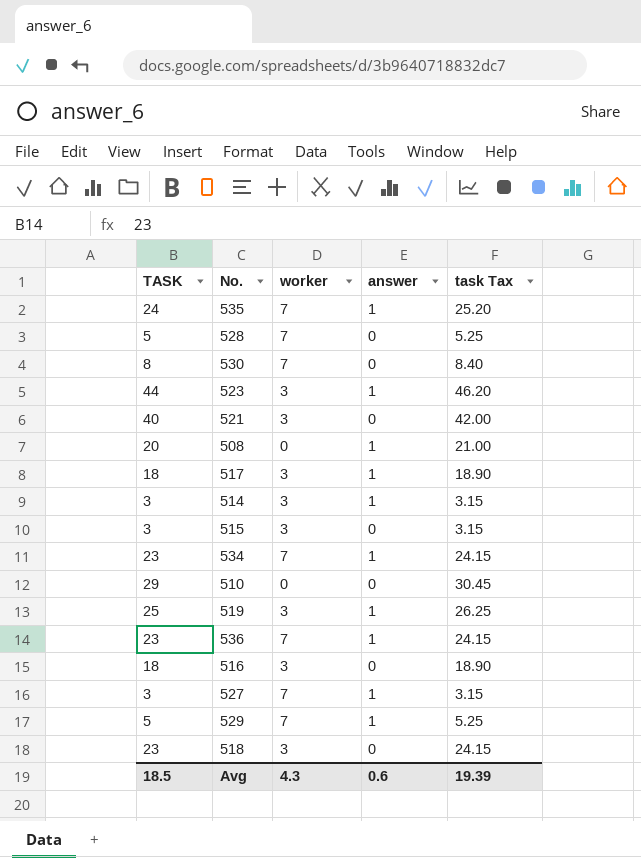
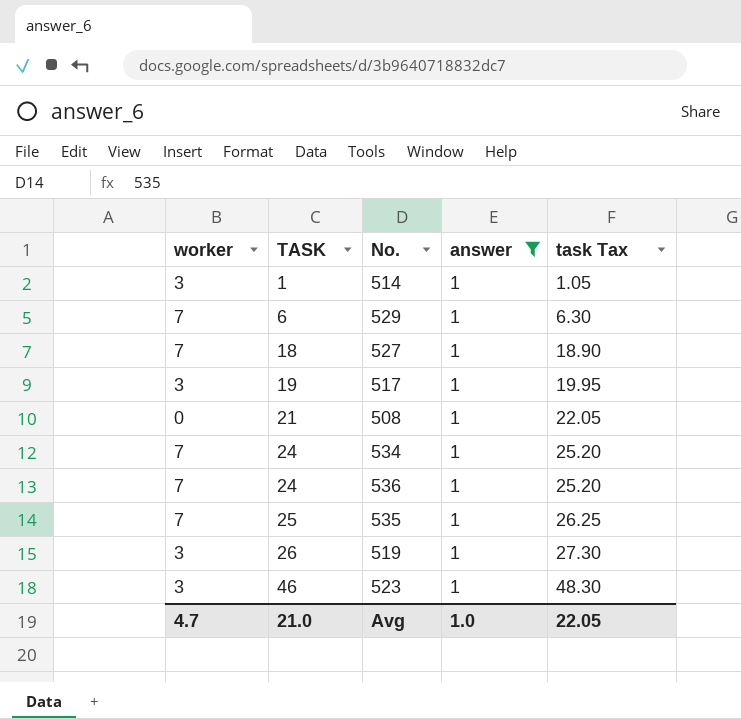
filter: none -> answer = 1
row order: none -> TASK ascending
column worker | position: 3 -> 1
514 | TASK: 3 -> 1
514 | task Tax: 3.15 -> 1.05
529 | TASK: 5 -> 6
529 | task Tax: 5.25 -> 6.30
527 | TASK: 3 -> 18
527 | task Tax: 3.15 -> 18.90
517 | TASK: 18 -> 19
517 | task Tax: 18.90 -> 19.95
508 | TASK: 20 -> 21
508 | task Tax: 21.00 -> 22.05
534 | TASK: 23 -> 24
534 | task Tax: 24.15 -> 25.20
536 | TASK: 23 -> 24
536 | task Tax: 24.15 -> 25.20
535 | TASK: 24 -> 25
535 | task Tax: 25.20 -> 26.25
519 | TASK: 25 -> 26
519 | task Tax: 26.25 -> 27.30
523 | TASK: 44 -> 46
523 | task Tax: 46.20 -> 48.30
Avg | worker: 4.3 -> 4.7
Avg | TASK: 18.5 -> 21.0
Avg | answer: 0.6 -> 1.0
Avg | task Tax: 19.39 -> 22.05

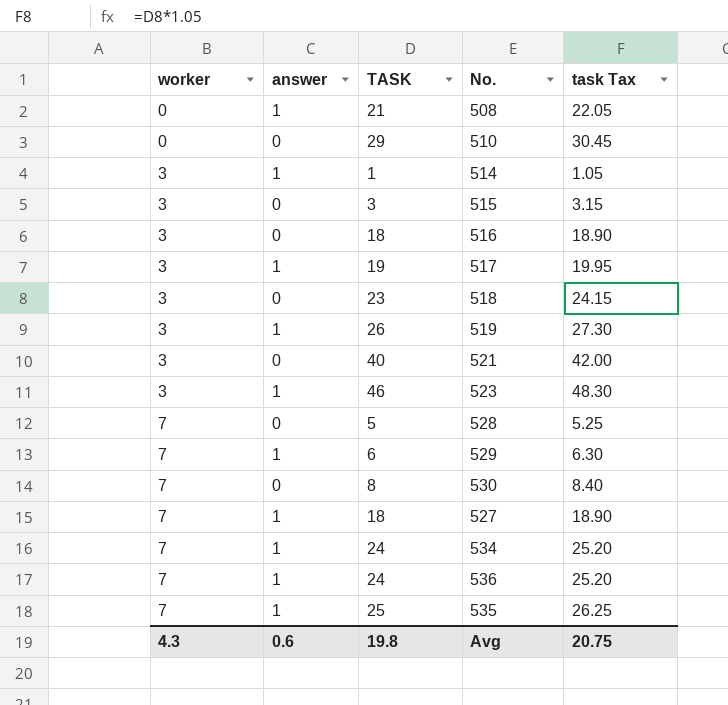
filter: answer = 1 -> none
row order: TASK ascending -> worker ascending
column answer | position: 4 -> 2
Avg | worker: 4.7 -> 4.3
Avg | answer: 1.0 -> 0.6
Avg | TASK: 21.0 -> 19.8
Avg | task Tax: 22.05 -> 20.75

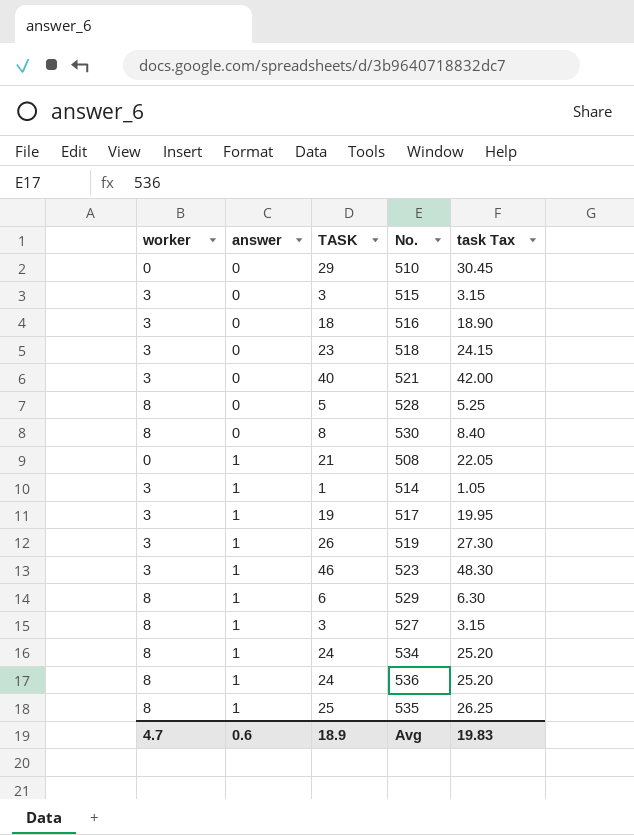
row order: worker ascending -> answer ascending
528 | worker: 7 -> 8
530 | worker: 7 -> 8
529 | worker: 7 -> 8
527 | worker: 7 -> 8
527 | TASK: 18 -> 3
527 | task Tax: 18.90 -> 3.15
534 | worker: 7 -> 8
536 | worker: 7 -> 8
535 | worker: 7 -> 8
Avg | worker: 4.3 -> 4.7
Avg | TASK: 19.8 -> 18.9
Avg | task Tax: 20.75 -> 19.83

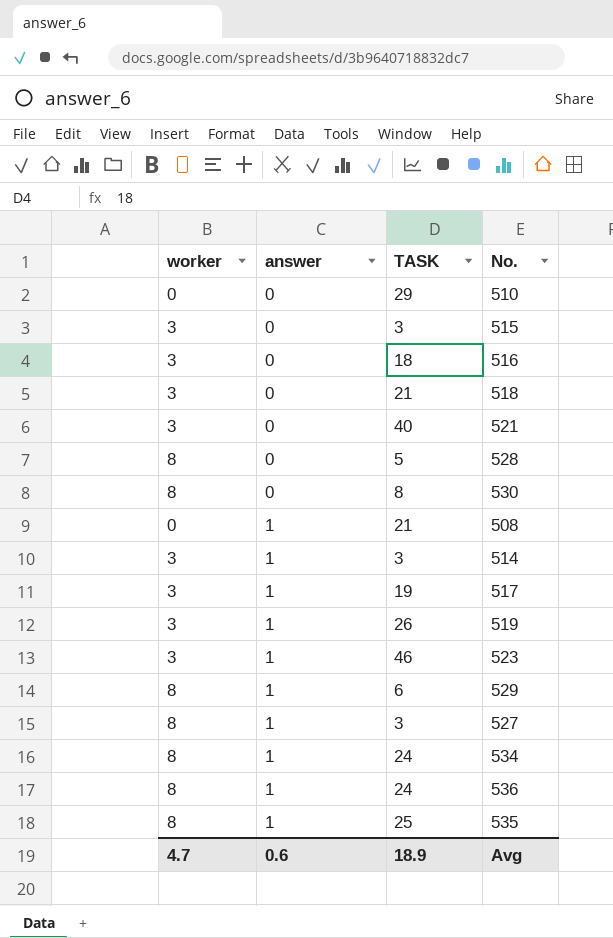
column task Tax | formula: [TASK] * 1.05 -> none
518 | TASK: 23 -> 21
514 | TASK: 1 -> 3

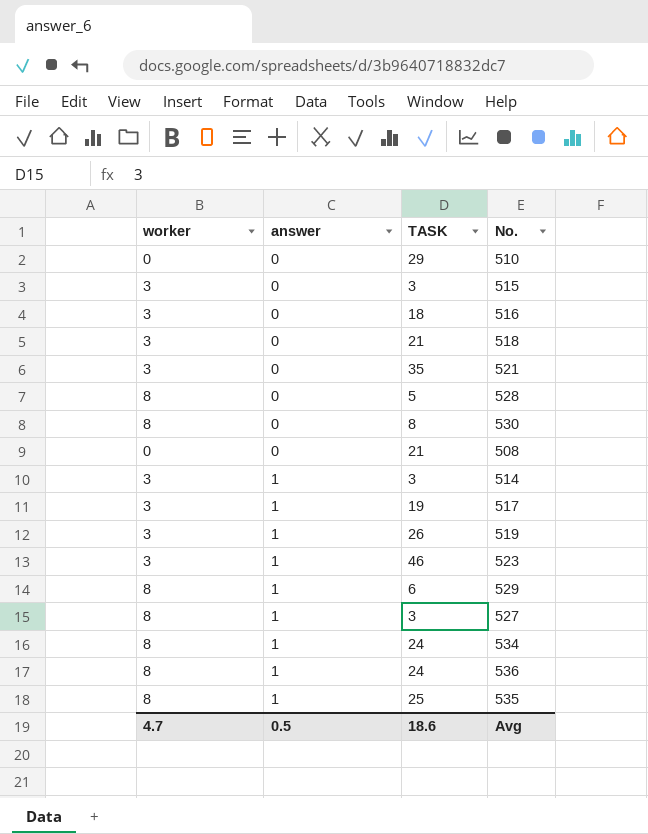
521 | TASK: 40 -> 35
508 | answer: 1 -> 0
Avg | answer: 0.6 -> 0.5
Avg | TASK: 18.9 -> 18.6

